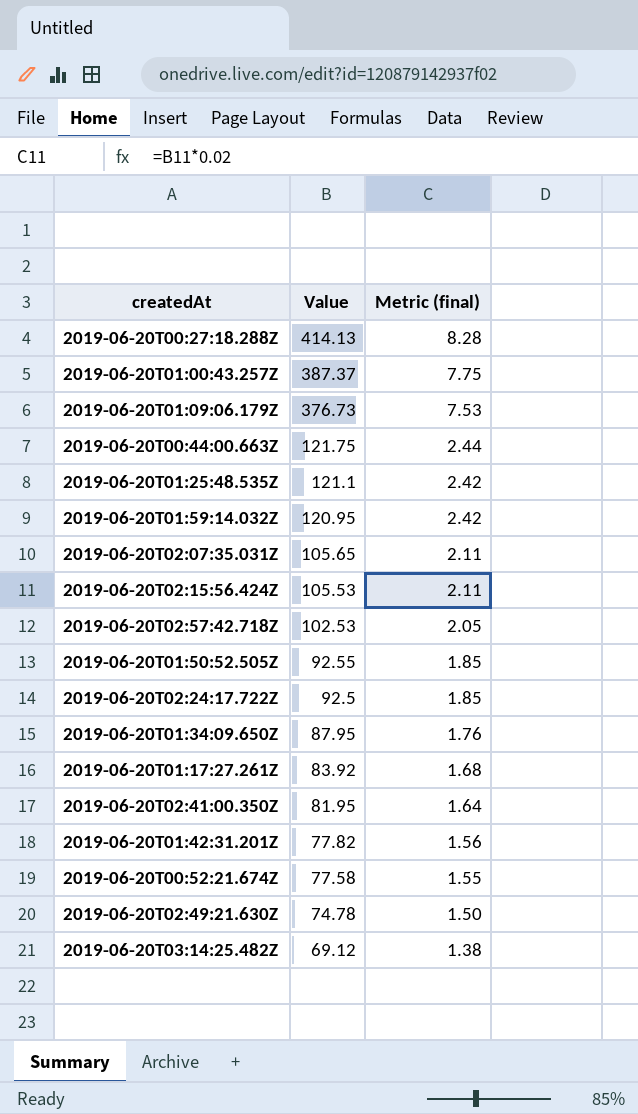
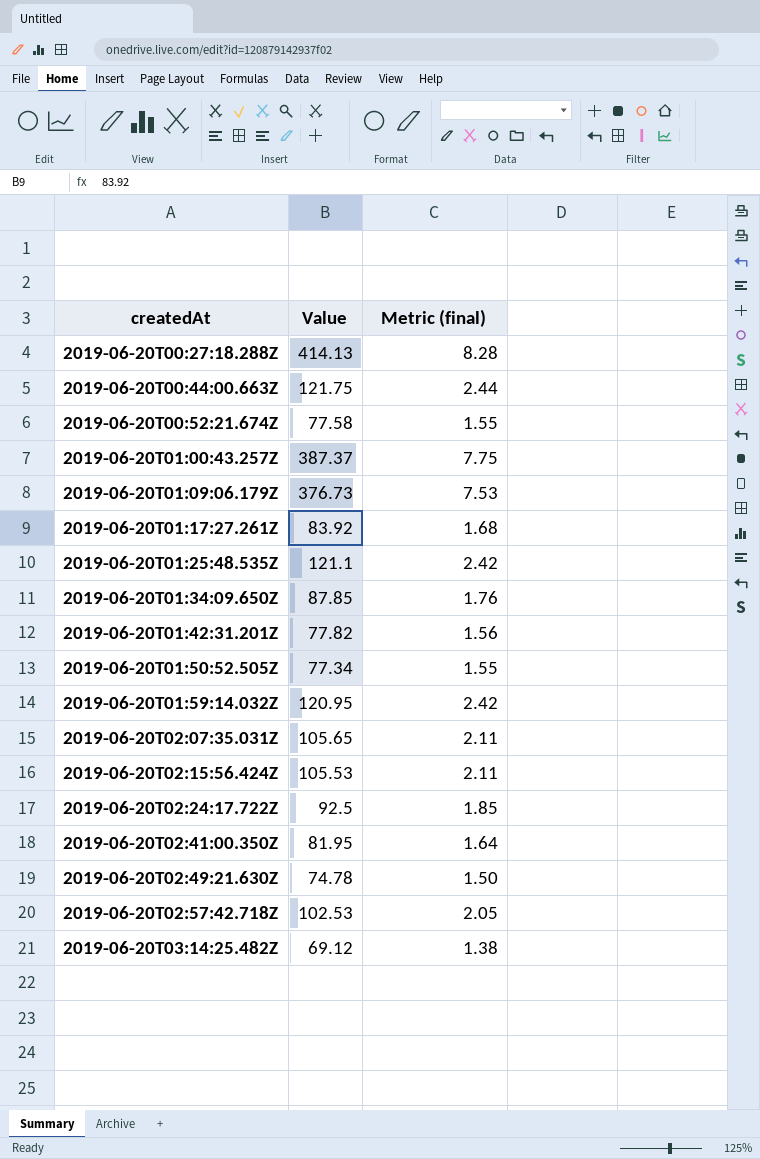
row order: Value descending -> createdAt ascending
2019-06-20T01:34:09.650Z | Value: 87.95 -> 87.85
2019-06-20T01:50:52.505Z | Value: 92.55 -> 77.34
2019-06-20T01:50:52.505Z | Metric (final): 1.85 -> 1.55

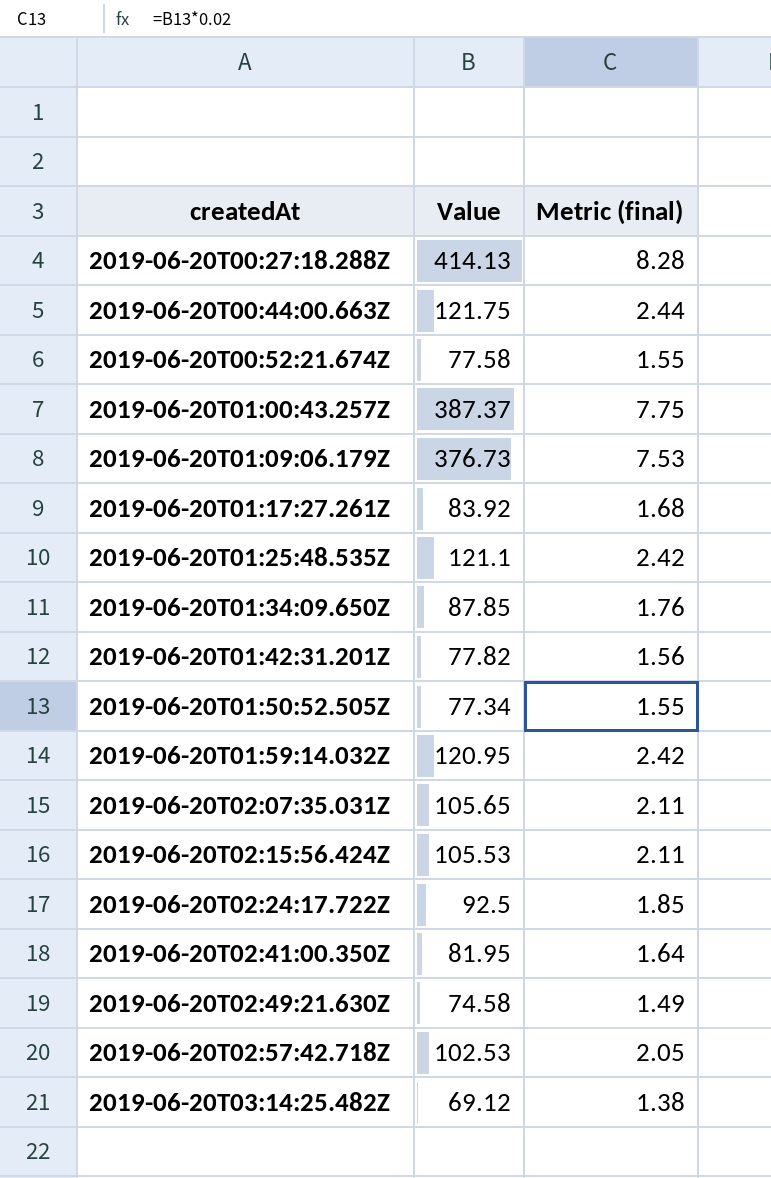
2019-06-20T02:49:21.630Z | Value: 74.78 -> 74.58
2019-06-20T02:49:21.630Z | Metric (final): 1.50 -> 1.49

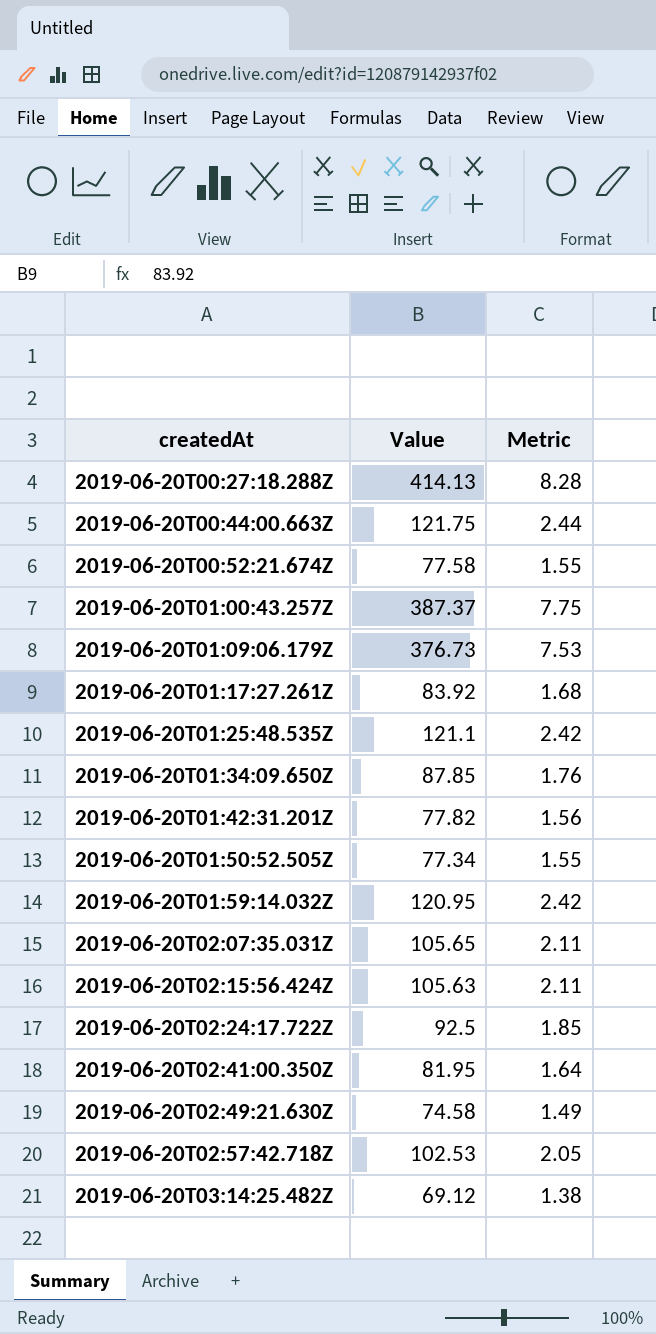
column name: Metric (final) -> Metric
2019-06-20T02:15:56.424Z | Value: 105.53 -> 105.63

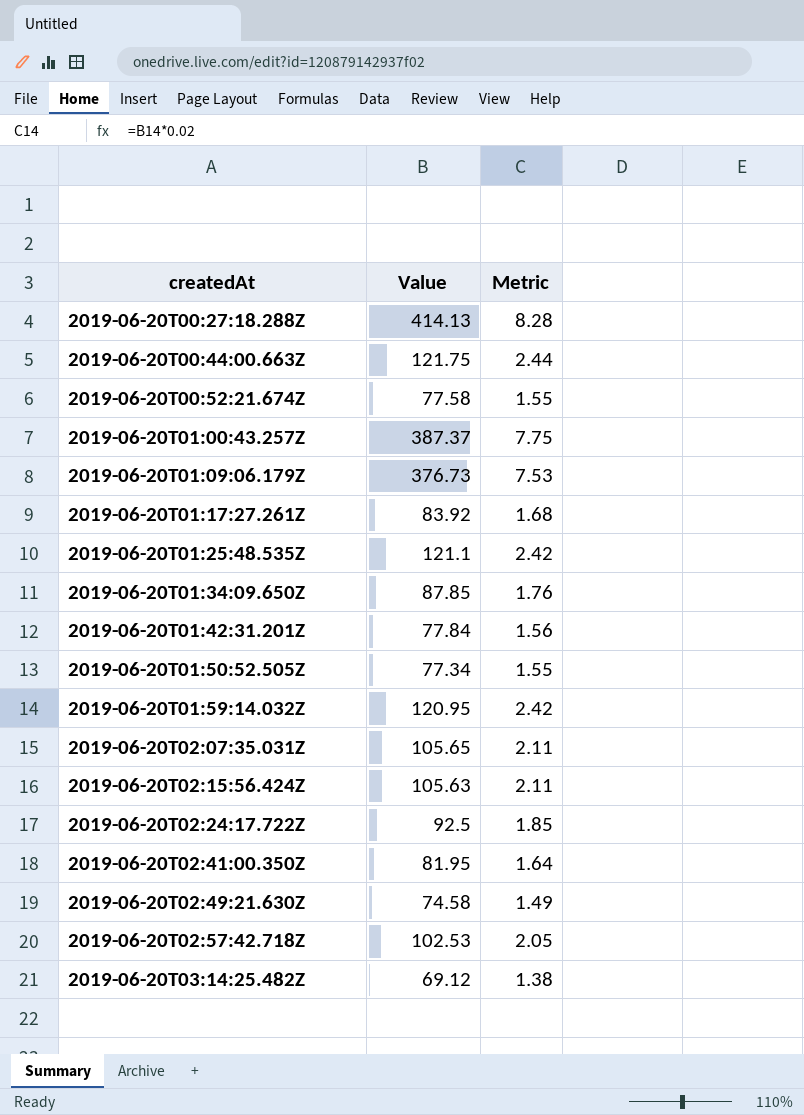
2019-06-20T01:42:31.201Z | Value: 77.82 -> 77.84

